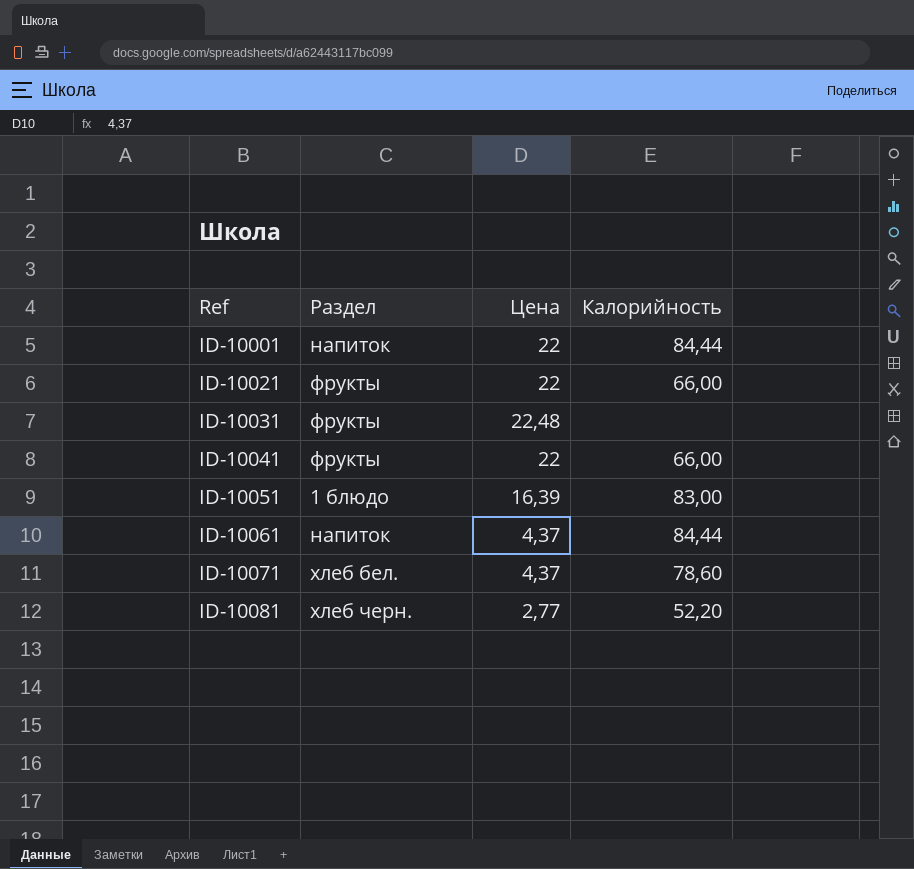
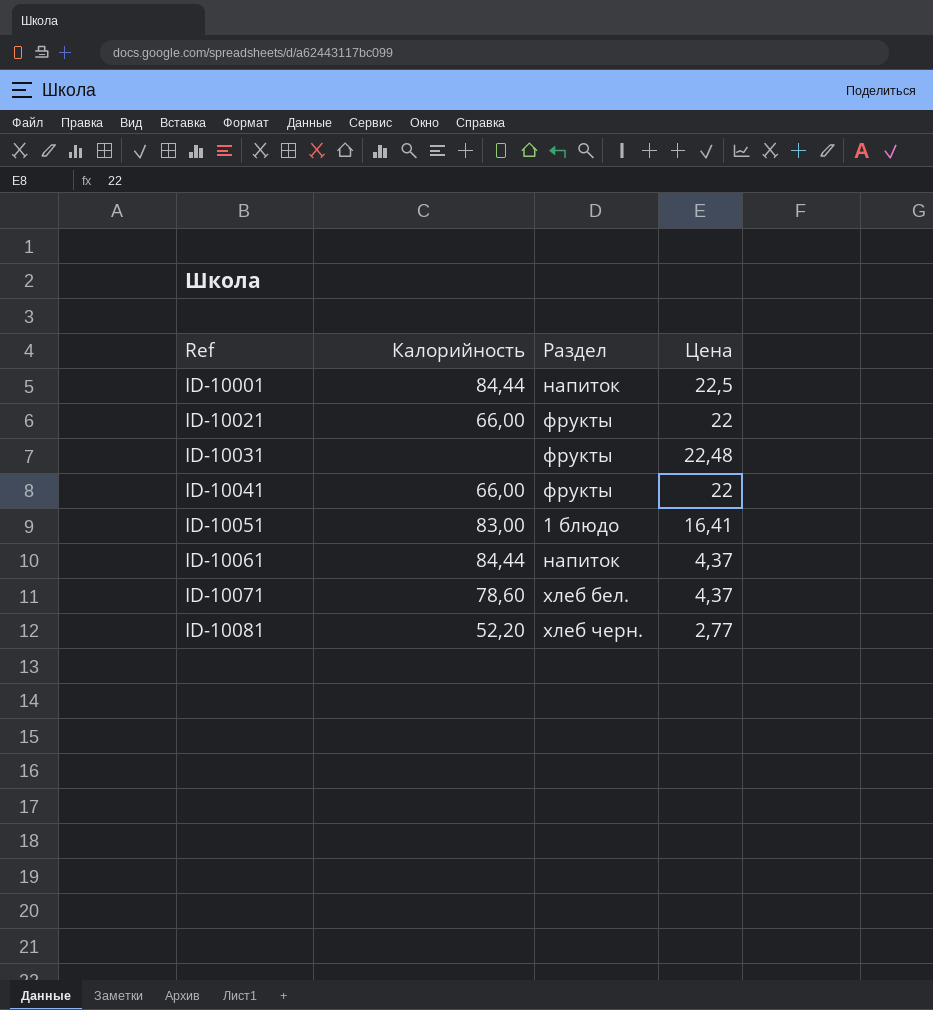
column Калорийность | position: 4 -> 2
ID-10001 | Цена: 22 -> 22,5
ID-10051 | Цена: 16,39 -> 16,41

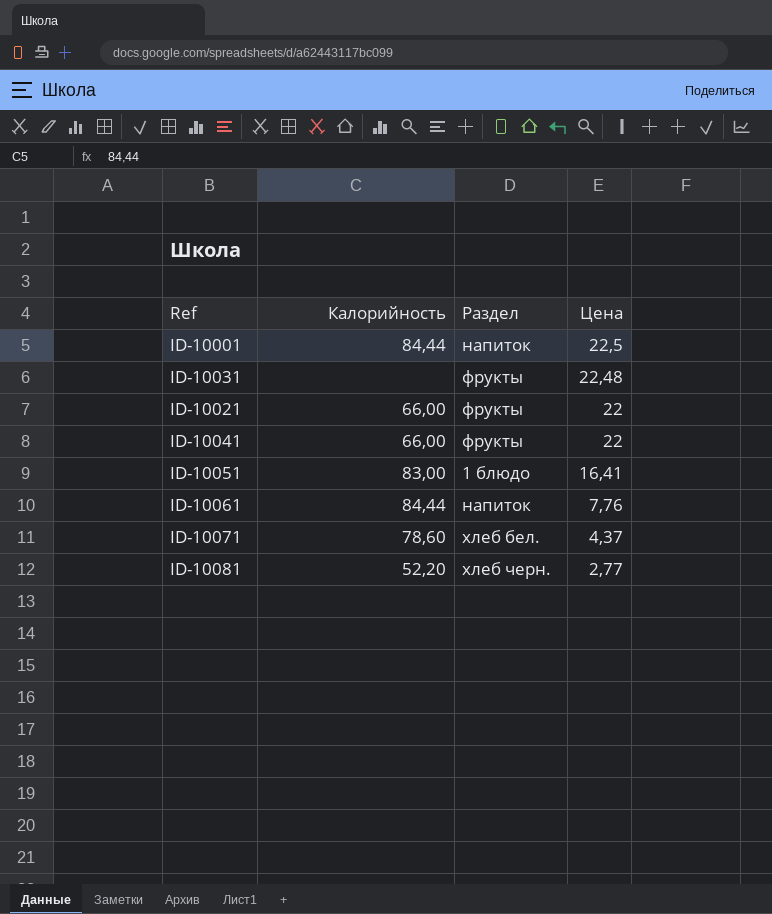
row order: Ref ascending -> Цена descending
ID-10061 | Цена: 4,37 -> 7,76

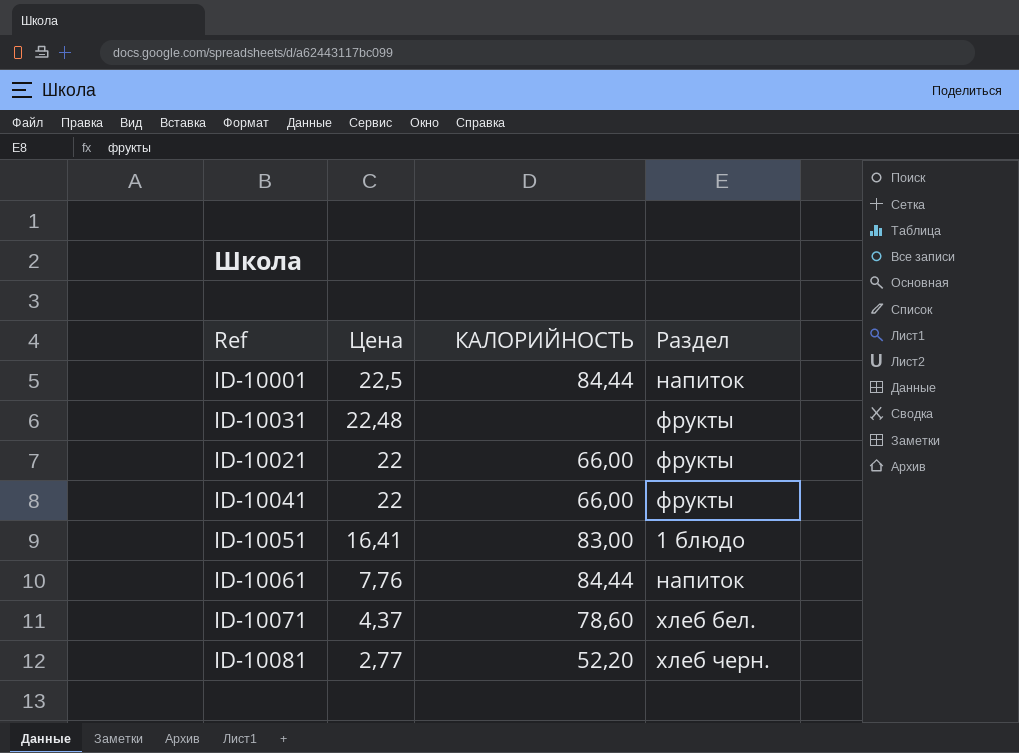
column Цена | position: 4 -> 2
column name: Калорийность -> КАЛОРИЙНОСТЬ

